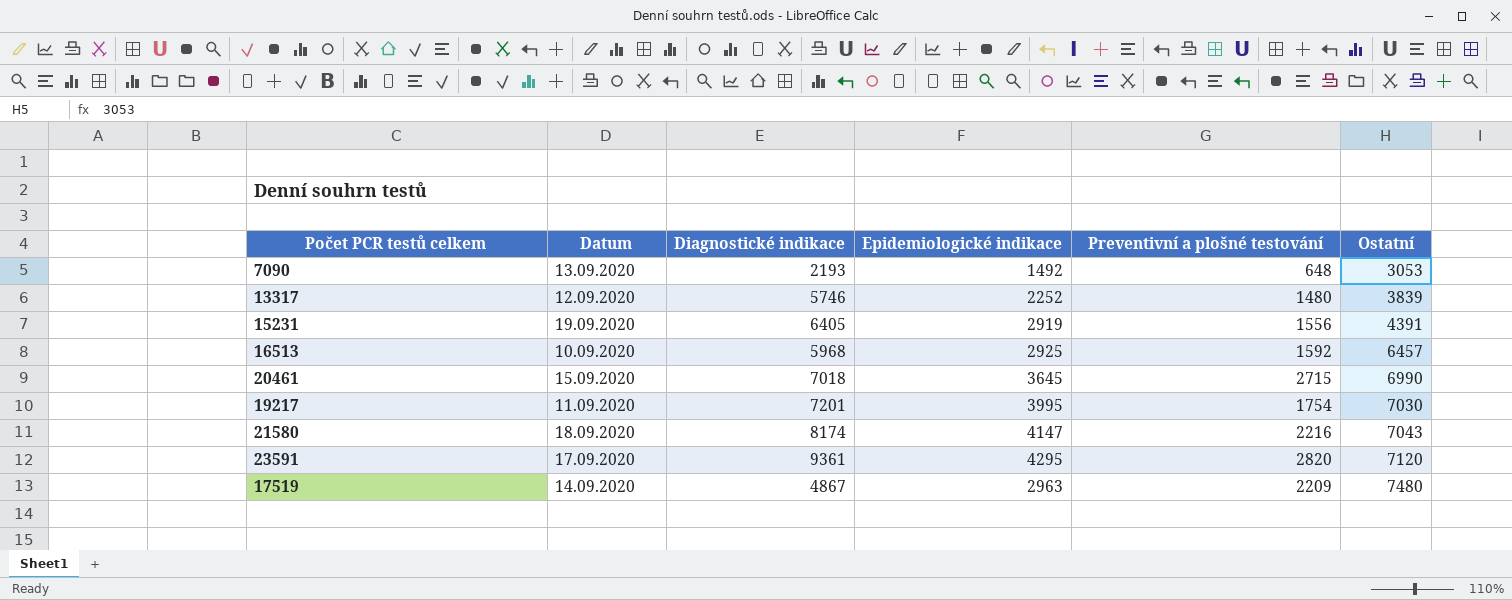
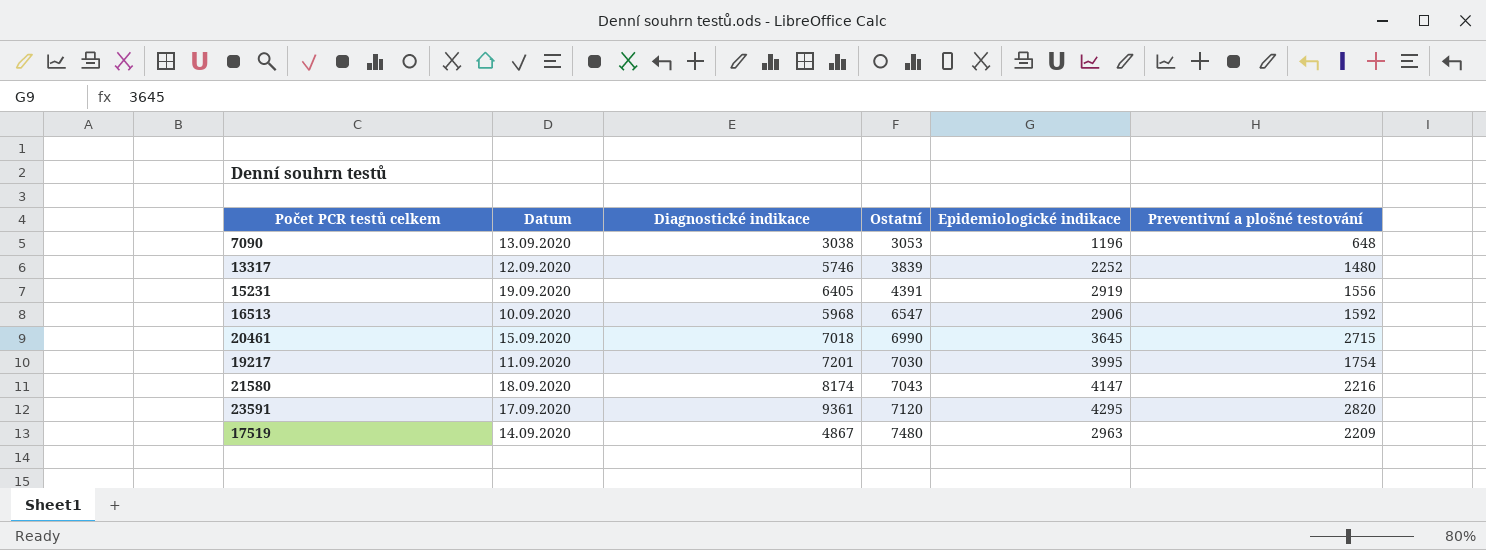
column Ostatní | position: 6 -> 4
7090 | Diagnostické indikace: 2193 -> 3038
7090 | Epidemiologické indikace: 1492 -> 1196
16513 | Ostatní: 6457 -> 6547
16513 | Epidemiologické indikace: 2925 -> 2906

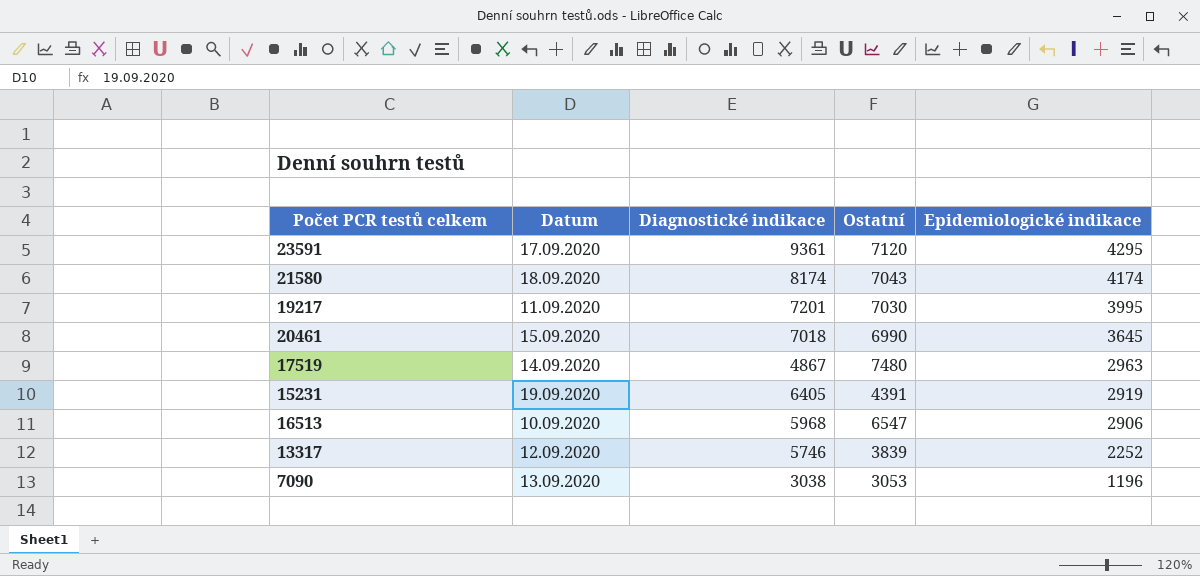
row order: Ostatní ascending -> Epidemiologické indikace descending
column Preventivní a plošné testování | position: 6 -> none
21580 | Epidemiologické indikace: 4147 -> 4174

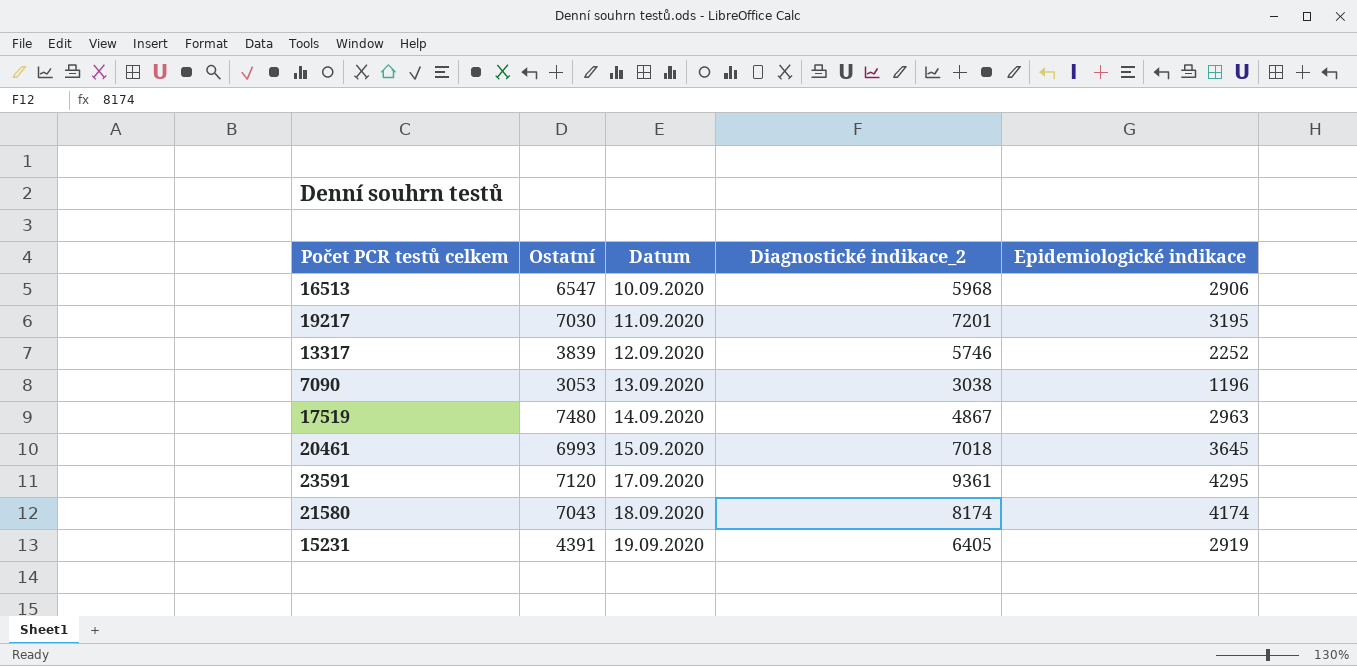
row order: Epidemiologické indikace descending -> Datum ascending
column Ostatní | position: 4 -> 2
column name: Diagnostické indikace -> Diagnostické indikace_2
19217 | Epidemiologické indikace: 3995 -> 3195
20461 | Ostatní: 6990 -> 6993

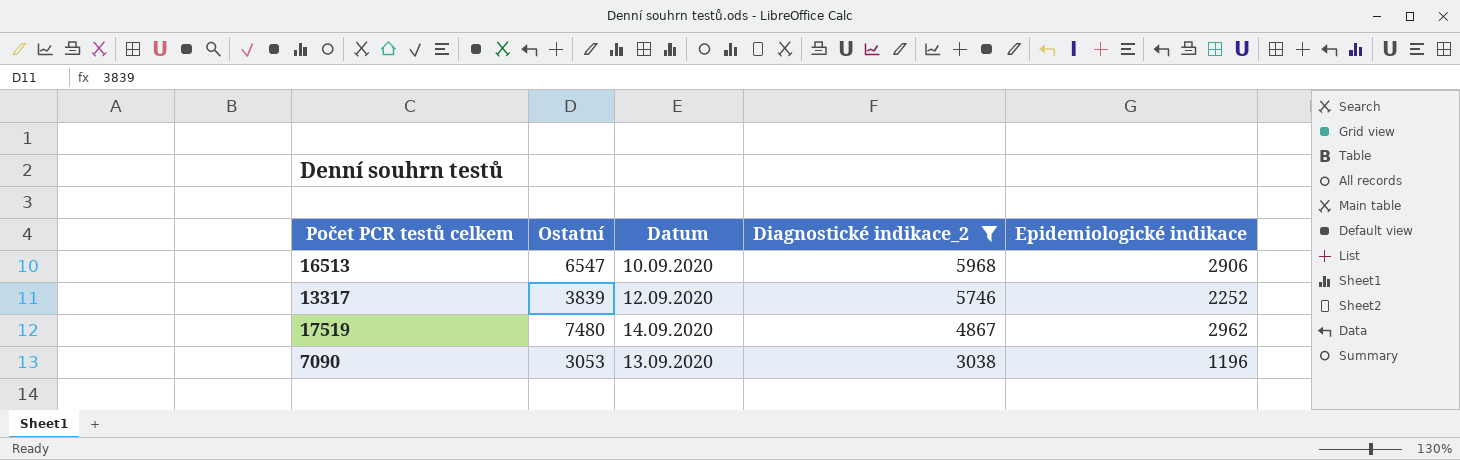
filter: none -> Diagnostické indikace_2 <= 5968
row order: Datum ascending -> Diagnostické indikace_2 descending
17519 | Epidemiologické indikace: 2963 -> 2962

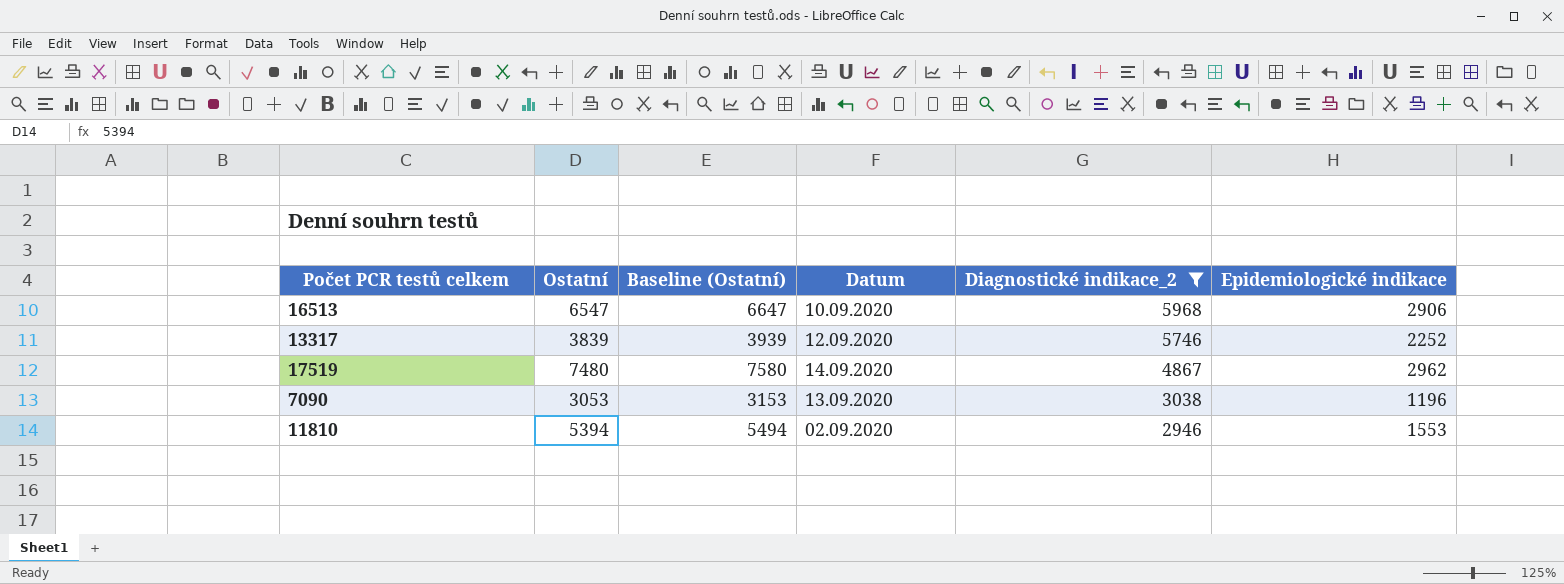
column Baseline (Ostatní) | formula: none -> [Ostatní] + 100
row 11810: none -> 5394 | 5494 | 02.09.2020 | 2946 | 1553

